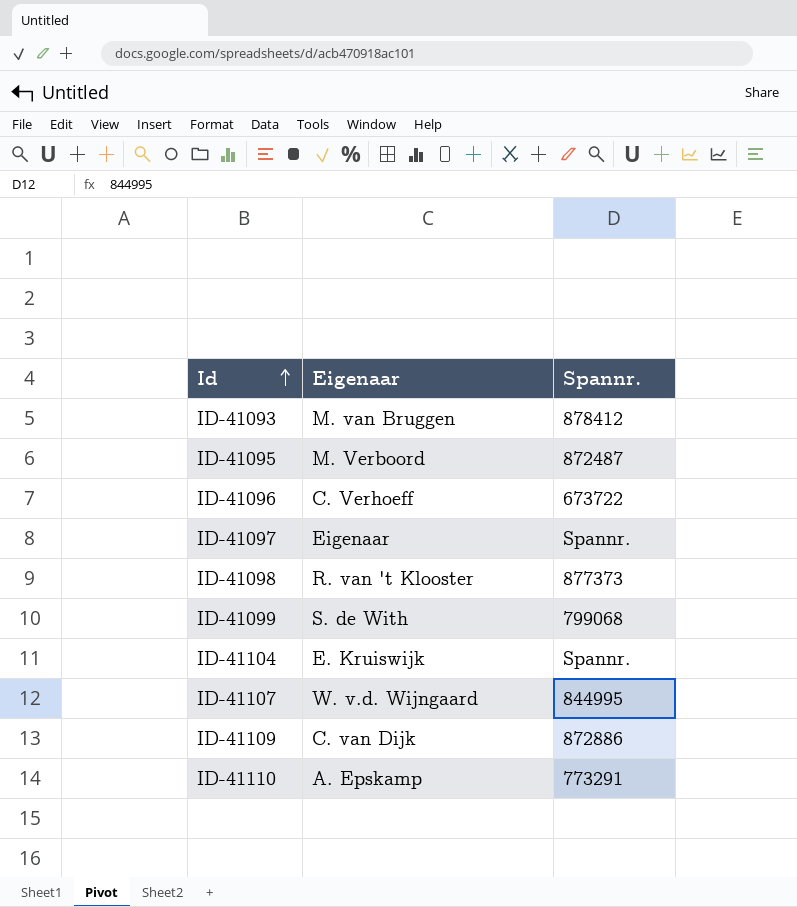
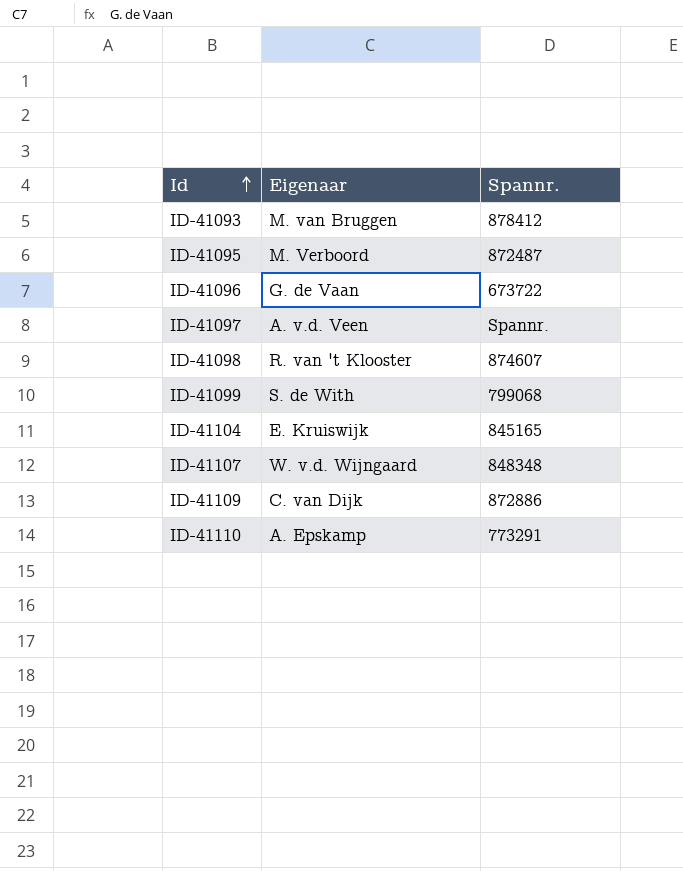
ID-41096 | Eigenaar: C. Verhoeff -> G. de Vaan
ID-41097 | Eigenaar: Eigenaar -> A. v.d. Veen
ID-41098 | Spannr.: 877373 -> 874607
ID-41104 | Spannr.: Spannr. -> 845165
ID-41107 | Spannr.: 844995 -> 848348

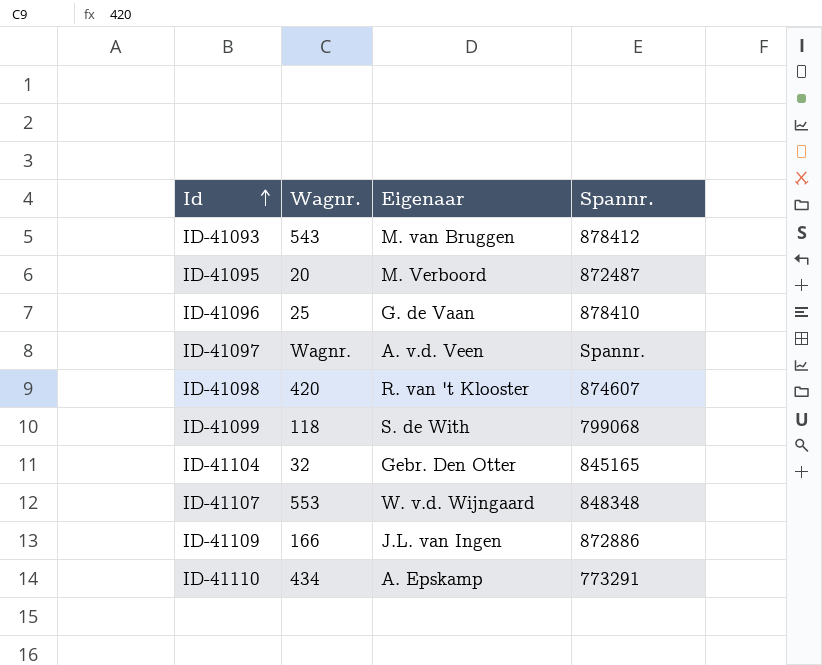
column Wagnr. | position: none -> 2
ID-41096 | Spannr.: 673722 -> 878410
ID-41104 | Eigenaar: E. Kruiswijk -> Gebr. Den Otter
ID-41109 | Eigenaar: C. van Dijk -> J.L. van Ingen

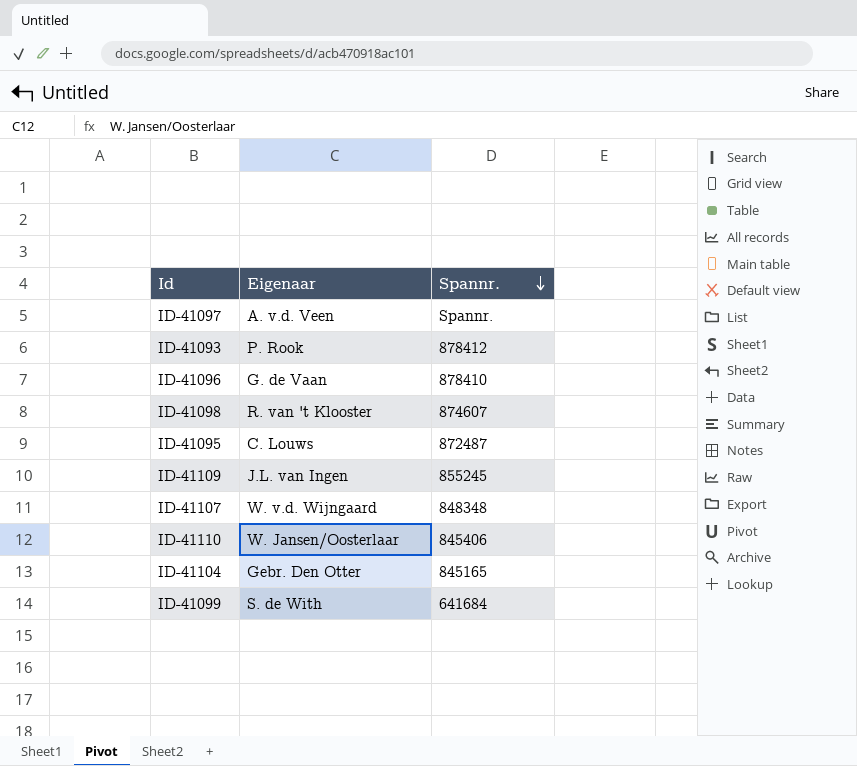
row order: Id ascending -> Spannr. descending
column Wagnr. | position: 2 -> none
ID-41093 | Eigenaar: M. van Bruggen -> P. Rook
ID-41095 | Eigenaar: M. Verboord -> C. Louws
ID-41109 | Spannr.: 872886 -> 855245
ID-41110 | Eigenaar: A. Epskamp -> W. Jansen/Oosterlaar
ID-41110 | Spannr.: 773291 -> 845406
ID-41099 | Spannr.: 799068 -> 641684

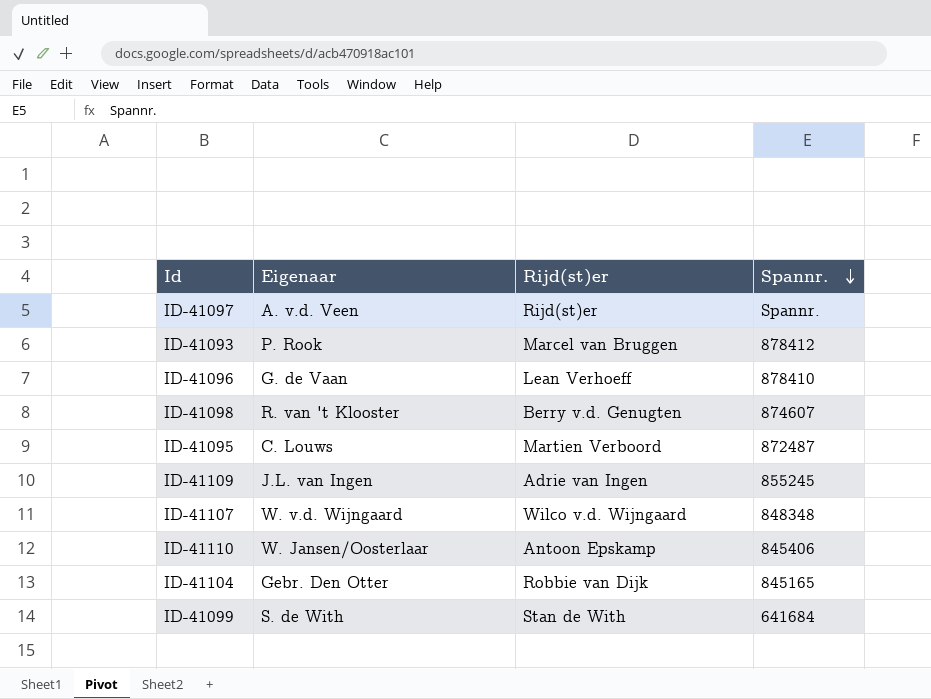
column Rijd(st)er | position: none -> 3

